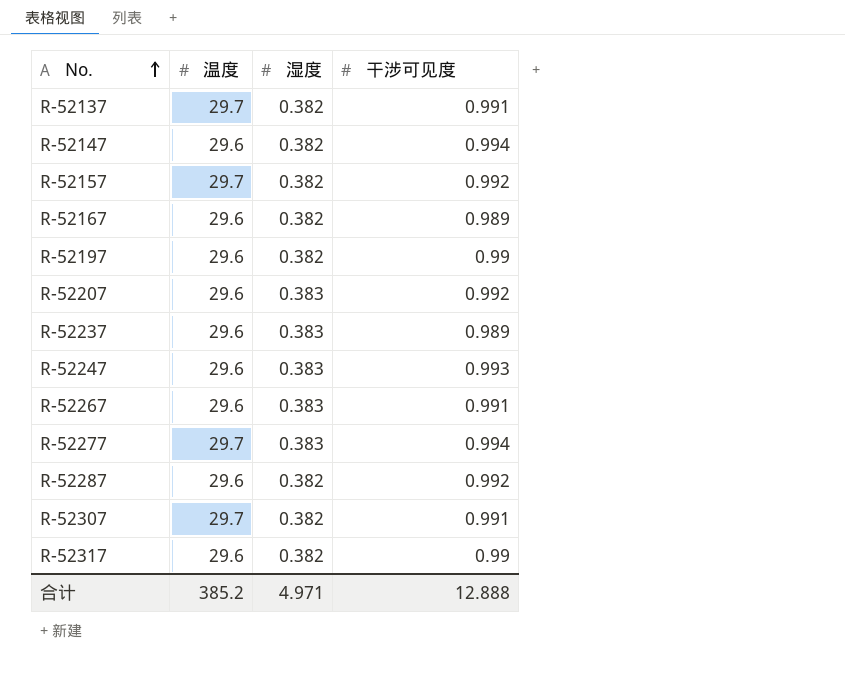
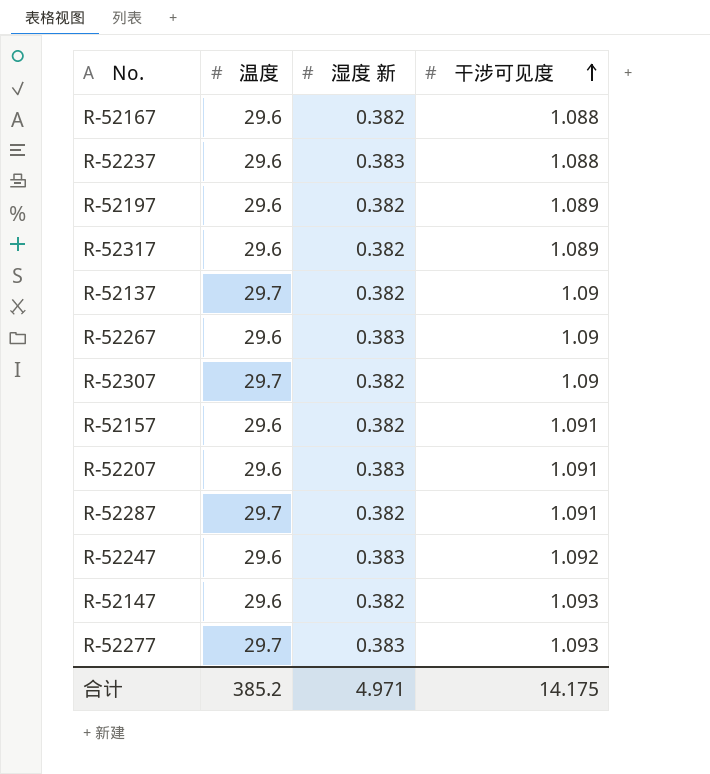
row order: No. ascending -> 干涉可见度 ascending
column name: 湿度 -> 湿度 新
R-52167 | 干涉可见度: 0.989 -> 1.088
R-52237 | 干涉可见度: 0.989 -> 1.088
R-52197 | 干涉可见度: 0.99 -> 1.089
R-52317 | 干涉可见度: 0.99 -> 1.089
R-52137 | 干涉可见度: 0.991 -> 1.09
R-52267 | 干涉可见度: 0.991 -> 1.09
R-52307 | 干涉可见度: 0.991 -> 1.09
R-52157 | 温度: 29.7 -> 29.6
R-52157 | 干涉可见度: 0.992 -> 1.091
R-52207 | 干涉可见度: 0.992 -> 1.091
R-52287 | 温度: 29.6 -> 29.7
R-52287 | 干涉可见度: 0.992 -> 1.091
R-52247 | 干涉可见度: 0.993 -> 1.092
R-52147 | 干涉可见度: 0.994 -> 1.093
R-52277 | 干涉可见度: 0.994 -> 1.093
合计 | 干涉可见度: 12.888 -> 14.175

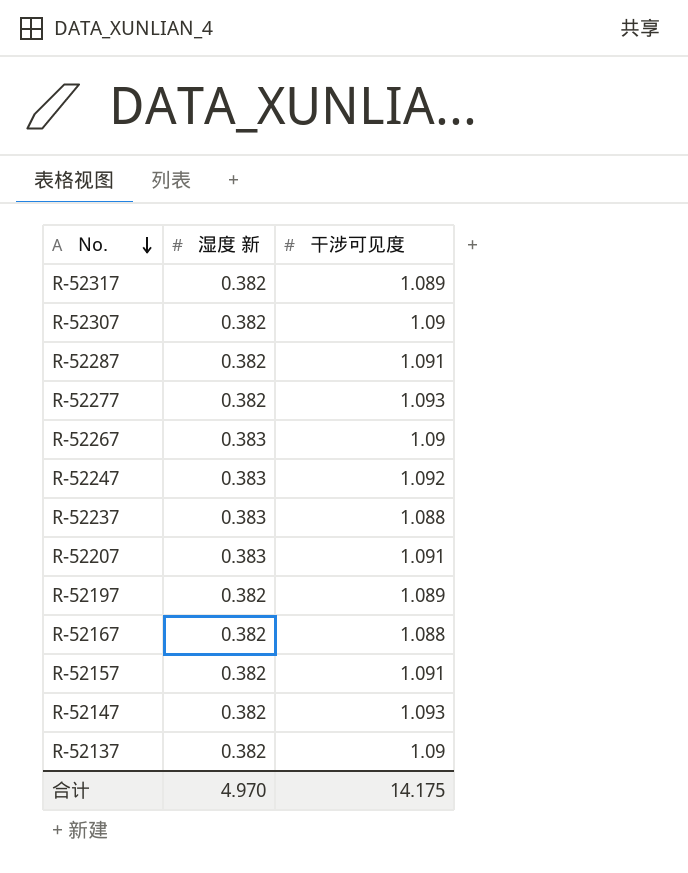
row order: 干涉可见度 ascending -> No. descending
column 温度 | position: 2 -> none
R-52277 | 湿度 新: 0.383 -> 0.382
合计 | 湿度 新: 4.971 -> 4.970

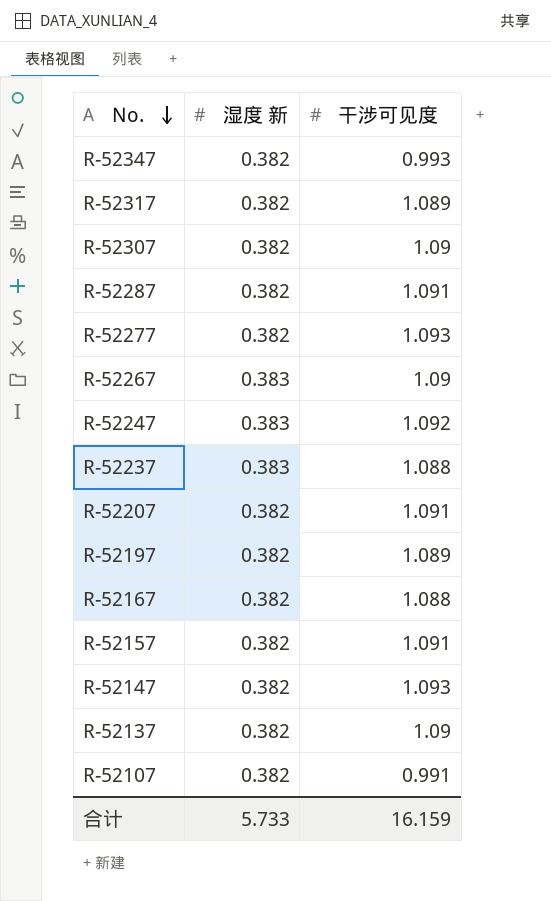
row R-52347: none -> 0.382 | 0.993
R-52207 | 湿度 新: 0.383 -> 0.382
row R-52107: none -> 0.382 | 0.991
合计 | 湿度 新: 4.970 -> 5.733
合计 | 干涉可见度: 14.175 -> 16.159

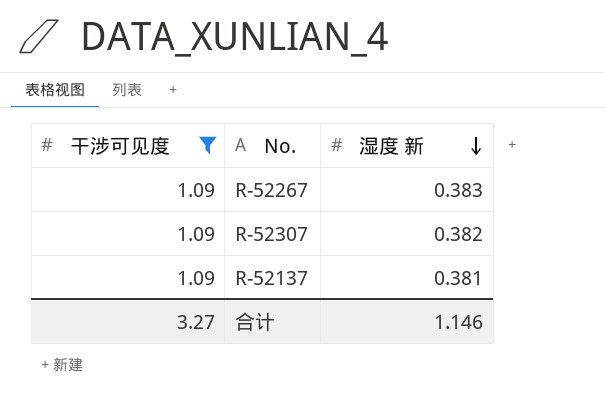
filter: none -> 干涉可见度 = 1.09
row order: No. descending -> 湿度 新 descending
column 干涉可见度 | position: 3 -> 1
R-52137 | 湿度 新: 0.382 -> 0.381
合计 | 干涉可见度: 16.159 -> 3.27
合计 | 湿度 新: 5.733 -> 1.146

